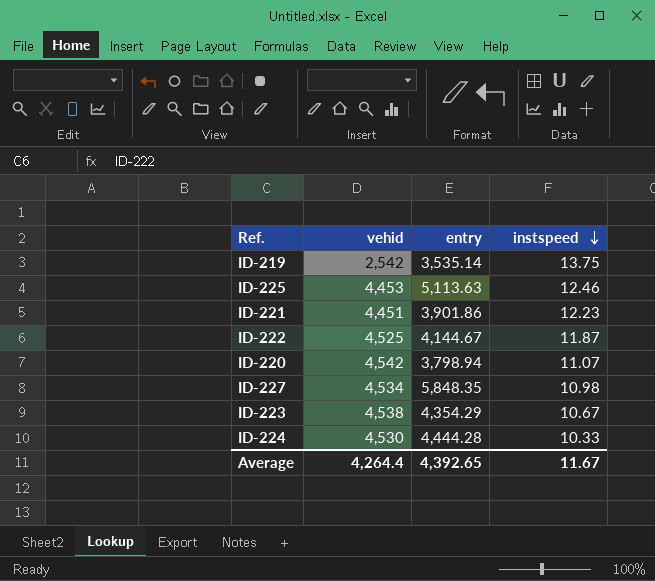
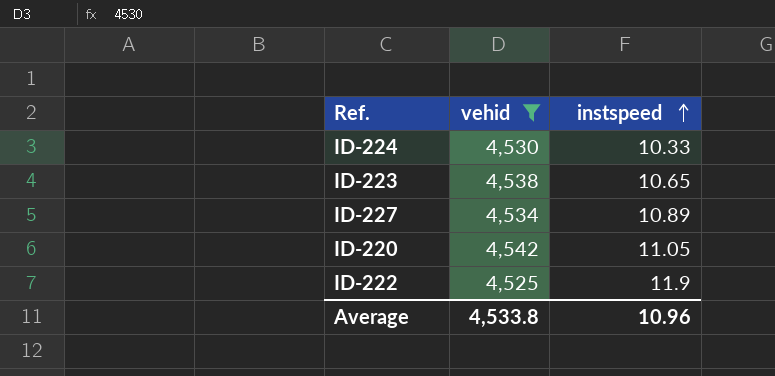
filter: none -> vehid >= 4,525
row order: instspeed descending -> instspeed ascending
column entry | position: 3 -> none
ID-223 | instspeed: 10.67 -> 10.65
ID-227 | instspeed: 10.98 -> 10.89
ID-220 | instspeed: 11.07 -> 11.05
ID-222 | instspeed: 11.87 -> 11.9
Average | vehid: 4,264.4 -> 4,533.8
Average | instspeed: 11.67 -> 10.96

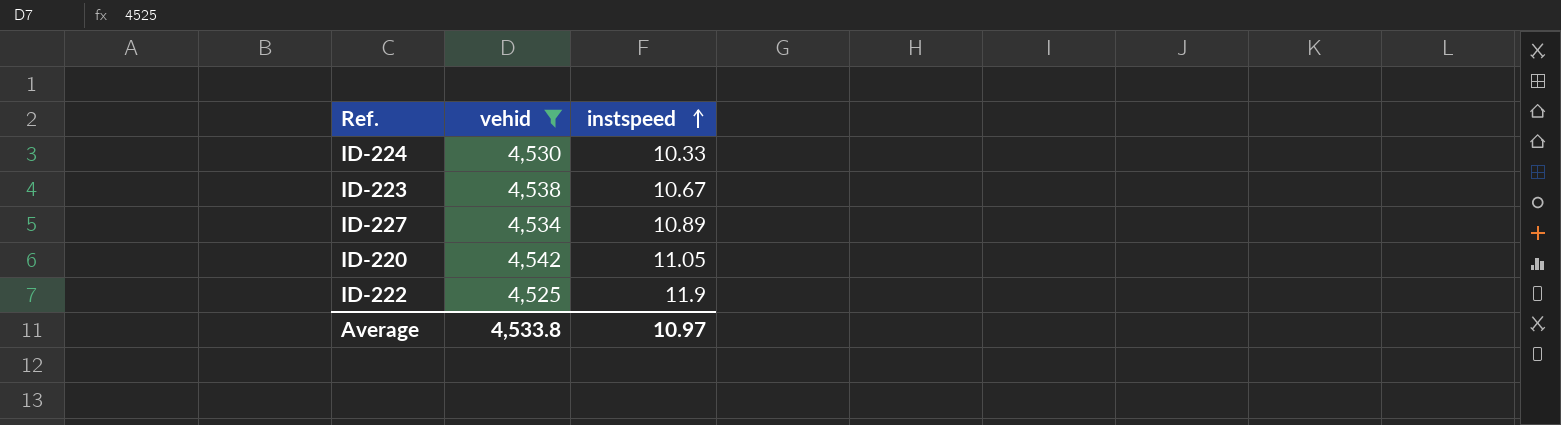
ID-223 | instspeed: 10.65 -> 10.67
Average | instspeed: 10.96 -> 10.97

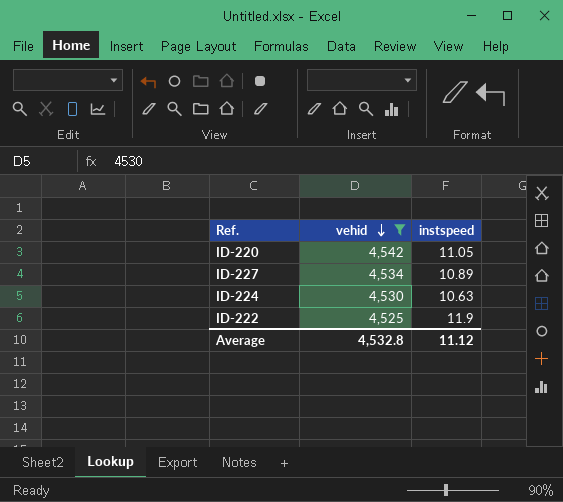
row order: instspeed ascending -> vehid descending
row ID-223: 4,538 | 10.67 -> none
ID-224 | instspeed: 10.33 -> 10.63
Average | vehid: 4,533.8 -> 4,532.8
Average | instspeed: 10.97 -> 11.12

